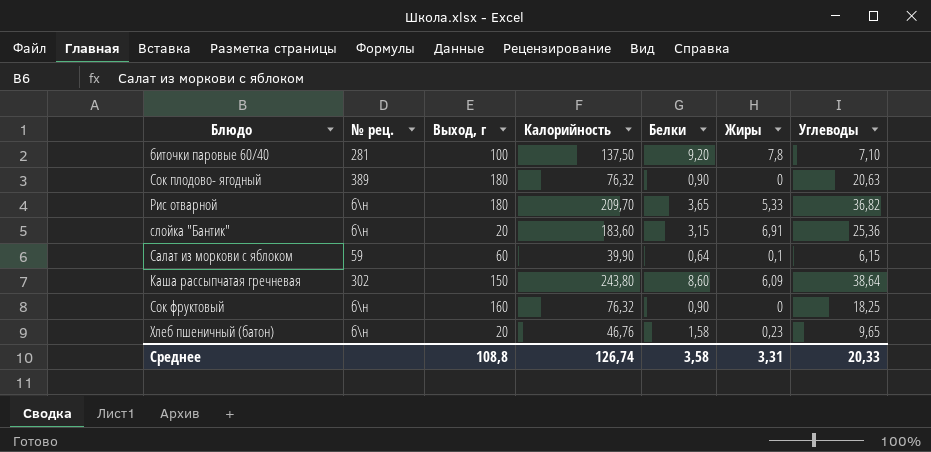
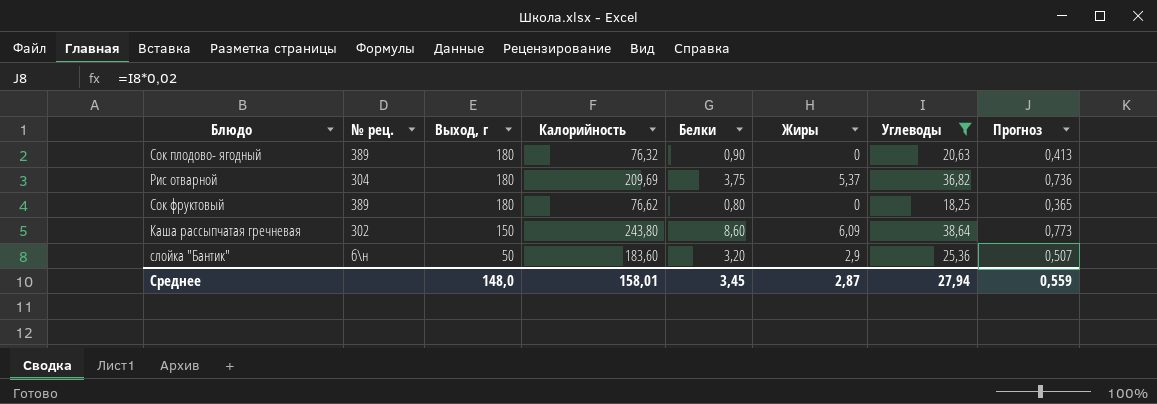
filter: none -> Углеводы >= 18,25
row order: none -> Выход, г descending
column Прогноз | formula: none -> [Углеводы] * 0,02
Рис отварной | № рец.: б\н -> 304
Рис отварной | Калорийность: 209,70 -> 209,69
Рис отварной | Белки: 3,65 -> 3,75
Рис отварной | Жиры: 5,33 -> 5,37
Сок фруктовый | № рец.: б\н -> 389
Сок фруктовый | Выход, г: 160 -> 180
Сок фруктовый | Калорийность: 76,32 -> 76,62
Сок фруктовый | Белки: 0,90 -> 0,80
слойка "Бантик" | Выход, г: 20 -> 50
слойка "Бантик" | Белки: 3,15 -> 3,20
слойка "Бантик" | Жиры: 6,91 -> 2,9
Среднее | Выход, г: 108,8 -> 148,0
Среднее | Калорийность: 126,74 -> 158,01
Среднее | Белки: 3,58 -> 3,45
Среднее | Жиры: 3,31 -> 2,87
Среднее | Углеводы: 20,33 -> 27,94

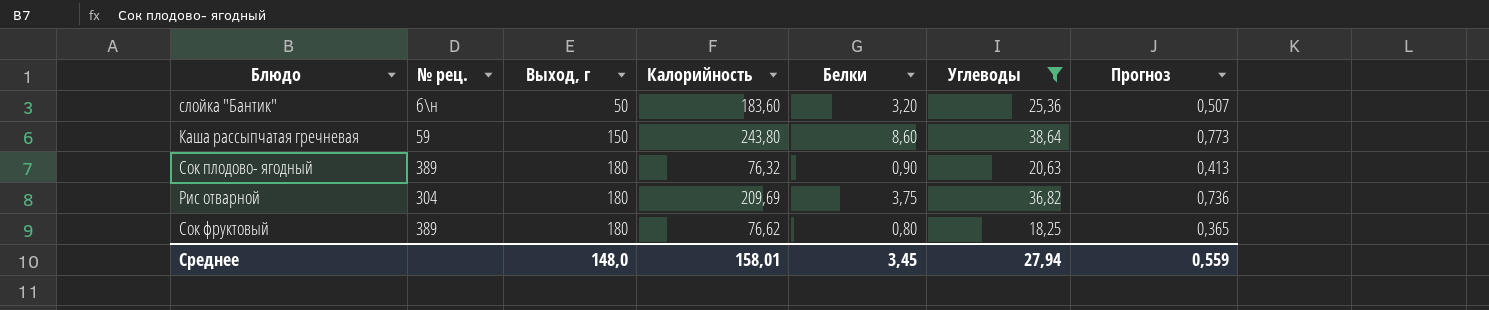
row order: Выход, г descending -> Выход, г ascending
column Жиры | position: 6 -> none
Каша рассыпчатая гречневая | № рец.: 302 -> 59

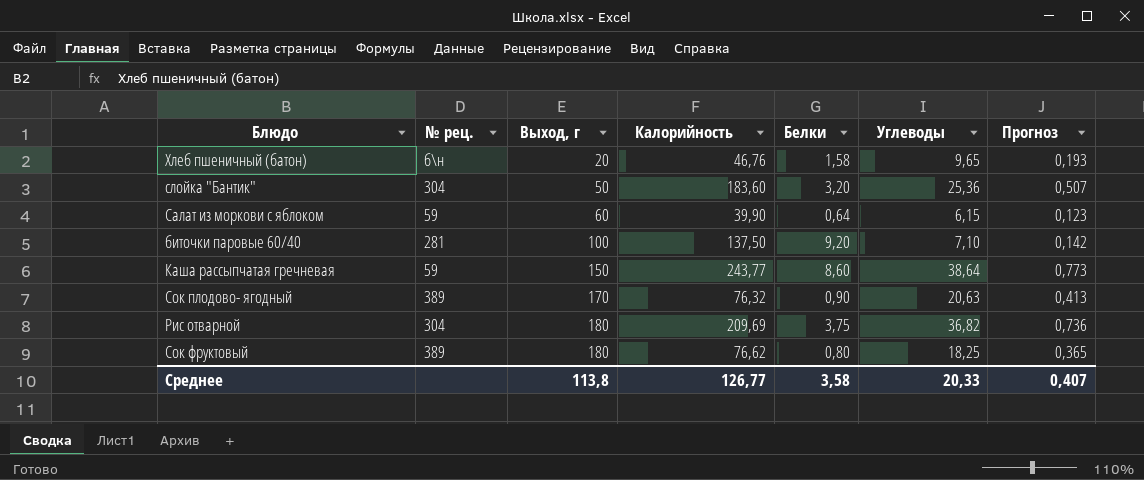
filter: Углеводы >= 18,25 -> none
слойка "Бантик" | № рец.: б\н -> 304
Каша рассыпчатая гречневая | Калорийность: 243,80 -> 243,77
Сок плодово- ягодный | Выход, г: 180 -> 170
Среднее | Выход, г: 148,0 -> 113,8
Среднее | Калорийность: 158,01 -> 126,77
Среднее | Белки: 3,45 -> 3,58
Среднее | Углеводы: 27,94 -> 20,33
Среднее | Прогноз: 0,559 -> 0,407

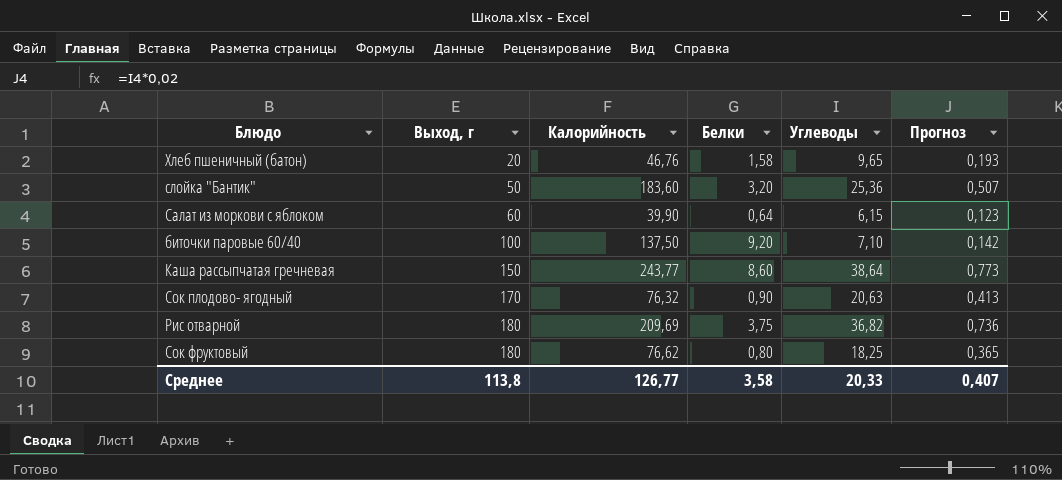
column № рец. | position: 2 -> none

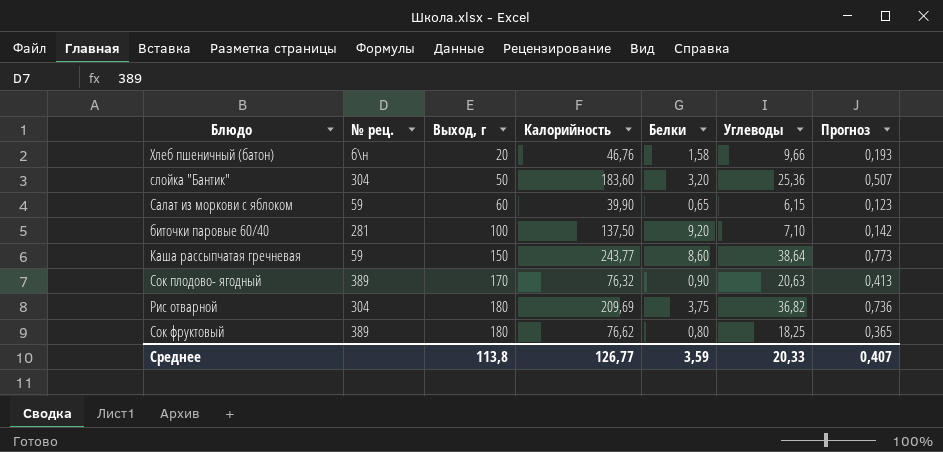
column № рец. | position: none -> 2
Хлеб пшеничный (батон) | Углеводы: 9,65 -> 9,66
Салат из моркови с яблоком | Белки: 0,64 -> 0,65
Среднее | Белки: 3,58 -> 3,59

